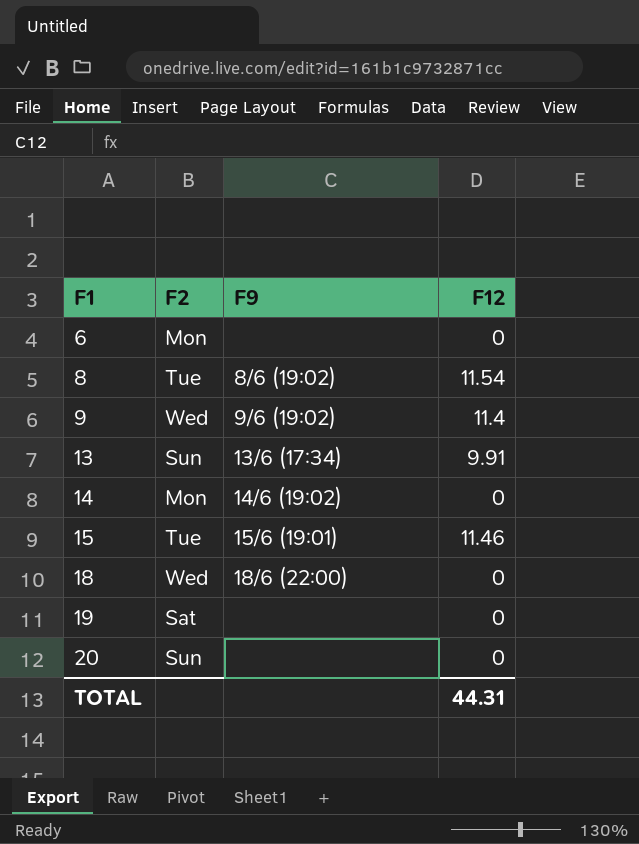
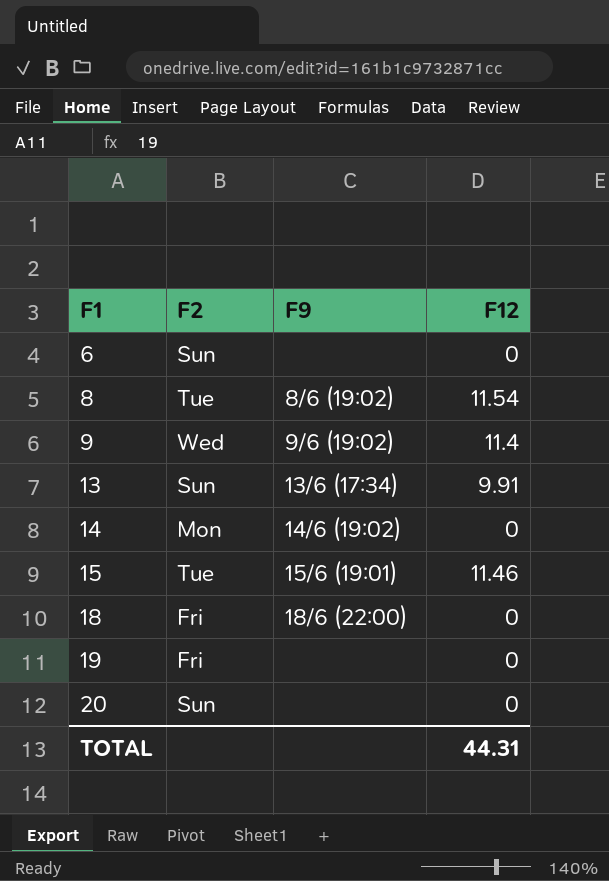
6 | F2: Mon -> Sun
18 | F2: Wed -> Fri
19 | F2: Sat -> Fri

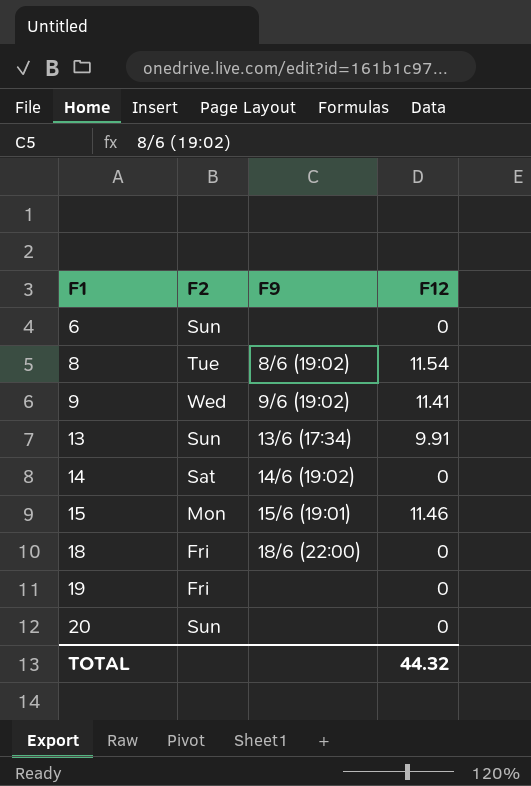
9 | F12: 11.4 -> 11.41
14 | F2: Mon -> Sat
15 | F2: Tue -> Mon
TOTAL | F12: 44.31 -> 44.32

